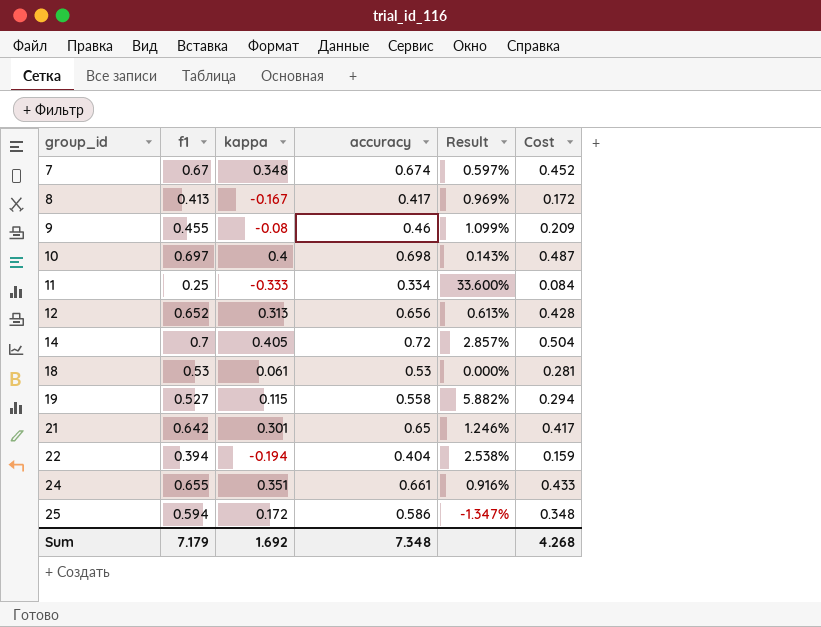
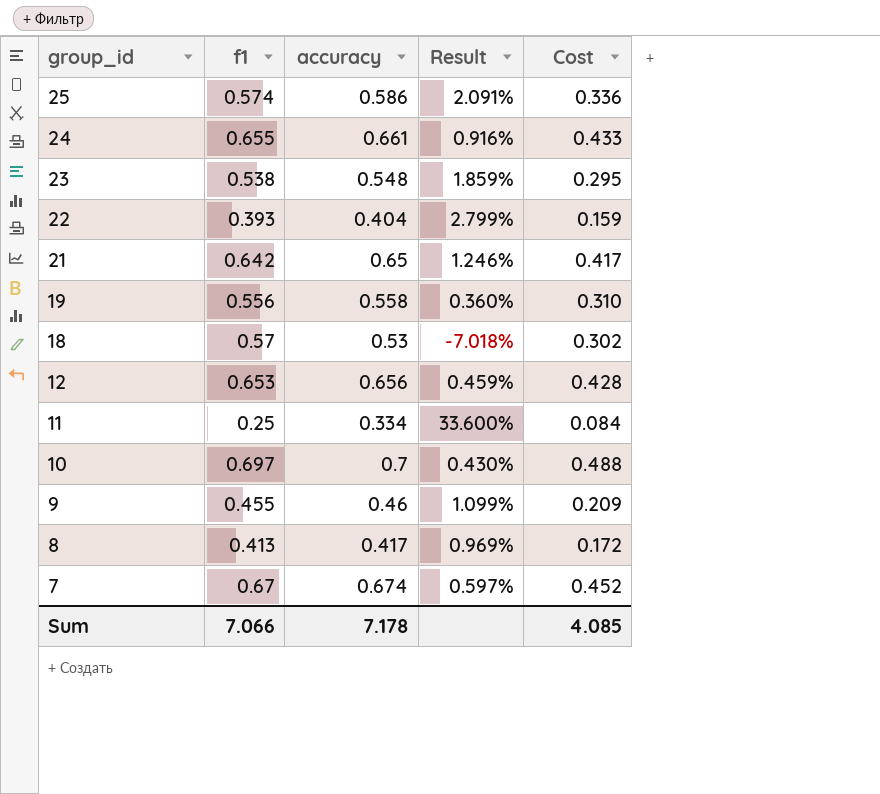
row order: group_id ascending -> group_id descending
column kappa | position: 3 -> none
row 14: 0.7 | 0.405 | 0.72 | 2.857% | 0.504 -> none
25 | f1: 0.594 -> 0.574
25 | Result: -1.347% -> 2.091%
25 | Cost: 0.348 -> 0.336
row 23: none -> 0.538 | 0.548 | 1.859% | 0.295
22 | f1: 0.394 -> 0.393
22 | Result: 2.538% -> 2.799%
19 | f1: 0.527 -> 0.556
19 | Result: 5.882% -> 0.360%
19 | Cost: 0.294 -> 0.310
18 | f1: 0.53 -> 0.57
18 | Result: 0.000% -> -7.018%
18 | Cost: 0.281 -> 0.302
12 | f1: 0.652 -> 0.653
12 | Result: 0.613% -> 0.459%
10 | accuracy: 0.698 -> 0.7
10 | Result: 0.143% -> 0.430%
10 | Cost: 0.487 -> 0.488
Sum | f1: 7.179 -> 7.066
Sum | accuracy: 7.348 -> 7.178
Sum | Cost: 4.268 -> 4.085

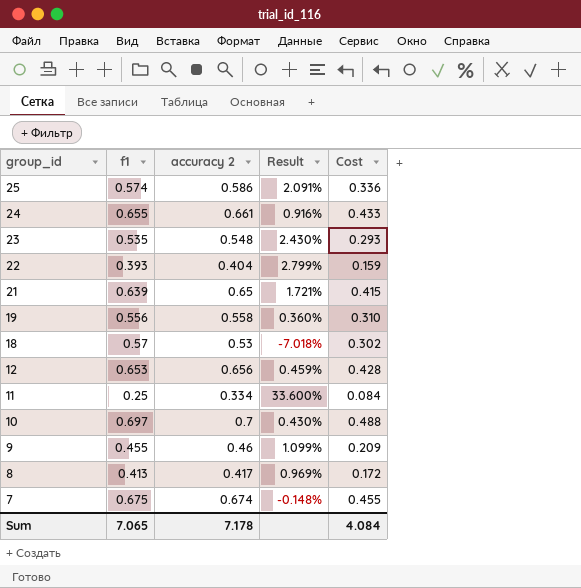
column name: accuracy -> accuracy 2
23 | f1: 0.538 -> 0.535
23 | Result: 1.859% -> 2.430%
23 | Cost: 0.295 -> 0.293
21 | f1: 0.642 -> 0.639
21 | Result: 1.246% -> 1.721%
21 | Cost: 0.417 -> 0.415
7 | f1: 0.67 -> 0.675
7 | Result: 0.597% -> -0.148%
7 | Cost: 0.452 -> 0.455
Sum | f1: 7.066 -> 7.065
Sum | Cost: 4.085 -> 4.084

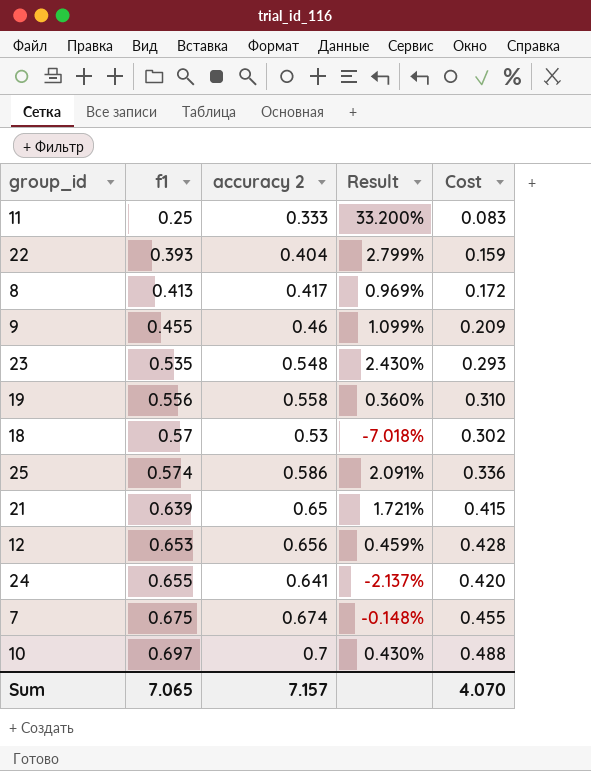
row order: group_id descending -> f1 ascending
11 | accuracy 2: 0.334 -> 0.333
11 | Result: 33.600% -> 33.200%
11 | Cost: 0.084 -> 0.083
24 | accuracy 2: 0.661 -> 0.641
24 | Result: 0.916% -> -2.137%
24 | Cost: 0.433 -> 0.420
Sum | accuracy 2: 7.178 -> 7.157
Sum | Cost: 4.084 -> 4.070

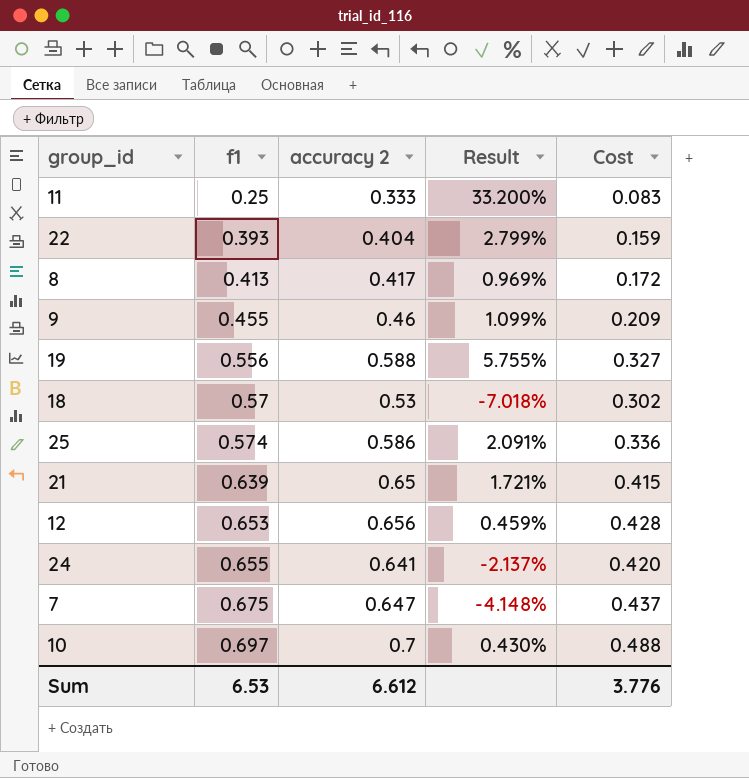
row 23: 0.535 | 0.548 | 2.430% | 0.293 -> none
19 | accuracy 2: 0.558 -> 0.588
19 | Result: 0.360% -> 5.755%
19 | Cost: 0.310 -> 0.327
7 | accuracy 2: 0.674 -> 0.647
7 | Result: -0.148% -> -4.148%
7 | Cost: 0.455 -> 0.437
Sum | f1: 7.065 -> 6.53
Sum | accuracy 2: 7.157 -> 6.612
Sum | Cost: 4.070 -> 3.776

